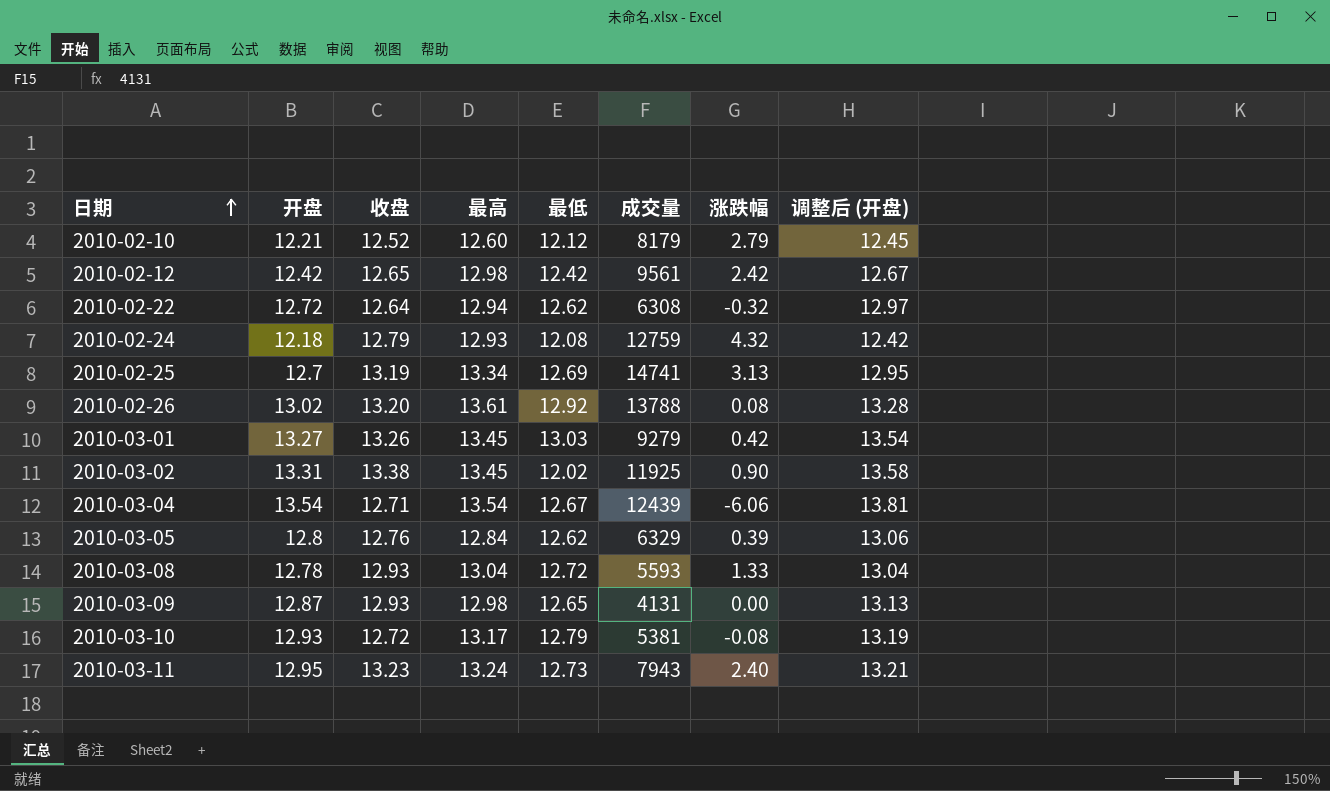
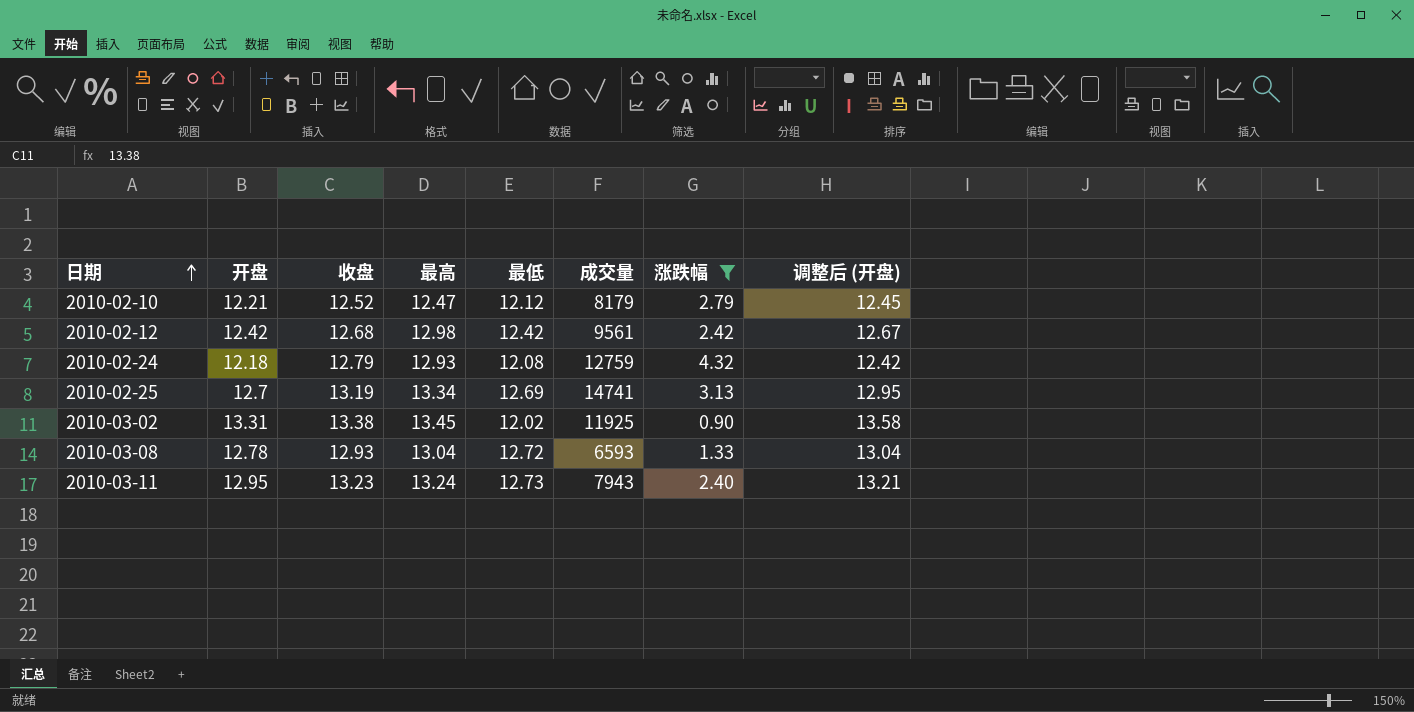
filter: none -> 涨跌幅 >= 0.90
2010-02-10 | 最高: 12.60 -> 12.47
2010-02-12 | 收盘: 12.65 -> 12.68
2010-03-08 | 成交量: 5593 -> 6593

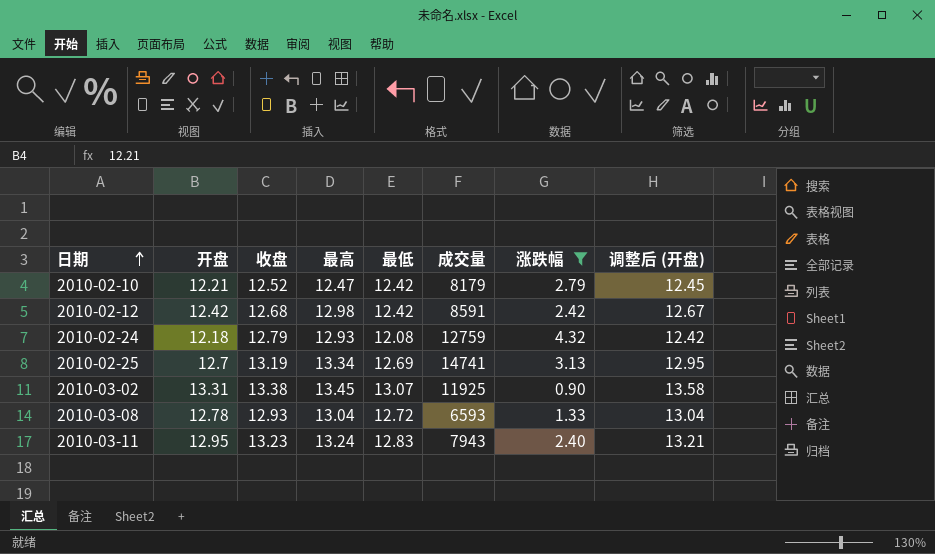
2010-02-10 | 最低: 12.12 -> 12.42
2010-02-12 | 成交量: 9561 -> 8591
2010-03-02 | 最低: 12.02 -> 13.07
2010-03-11 | 最低: 12.73 -> 12.83

